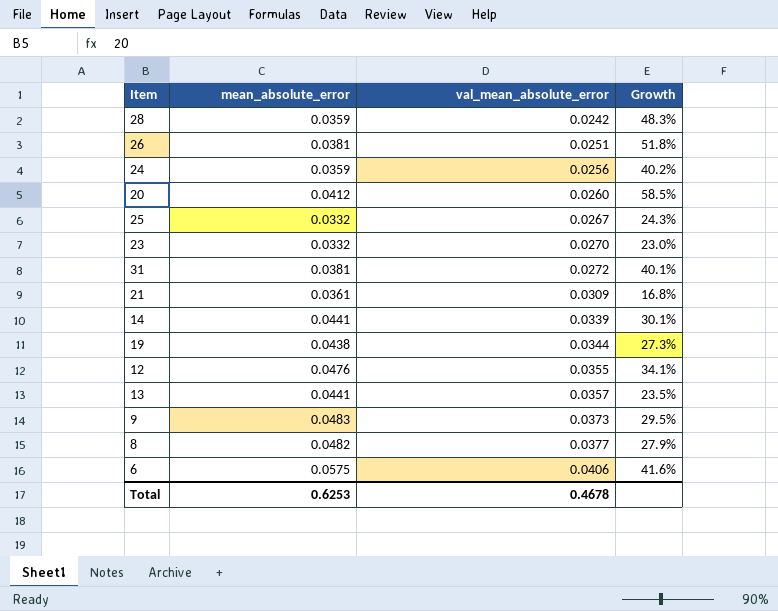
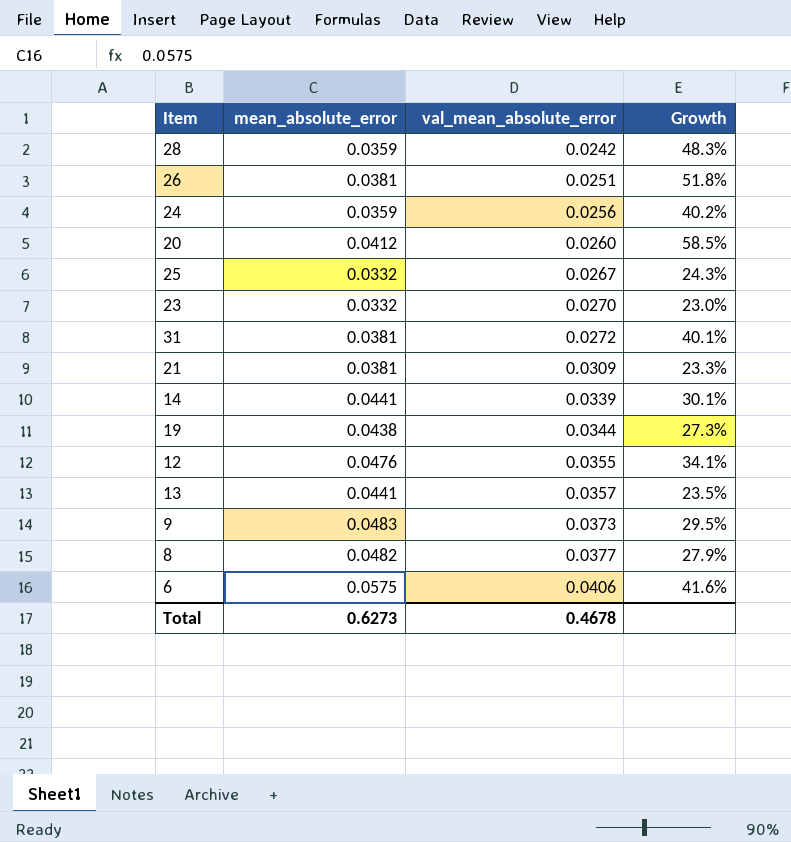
21 | mean_absolute_error: 0.0361 -> 0.0381
21 | Growth: 16.8% -> 23.3%
Total | mean_absolute_error: 0.6253 -> 0.6273

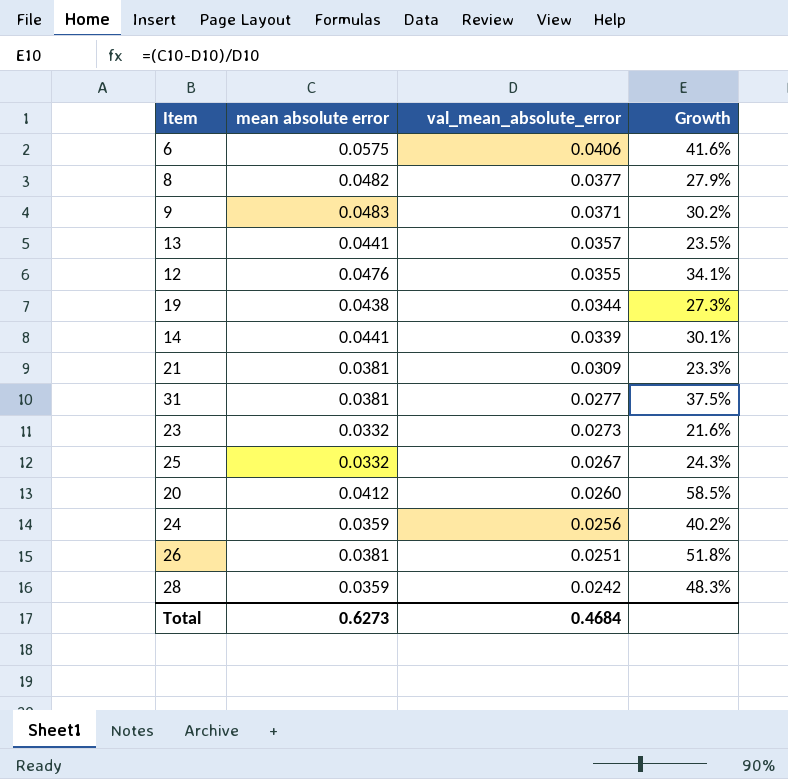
row order: val_mean_absolute_error ascending -> val_mean_absolute_error descending
column name: mean_absolute_error -> mean absolute error
9 | val_mean_absolute_error: 0.0373 -> 0.0371
9 | Growth: 29.5% -> 30.2%
31 | val_mean_absolute_error: 0.0272 -> 0.0277
31 | Growth: 40.1% -> 37.5%
23 | val_mean_absolute_error: 0.0270 -> 0.0273
23 | Growth: 23.0% -> 21.6%
Total | val_mean_absolute_error: 0.4678 -> 0.4684

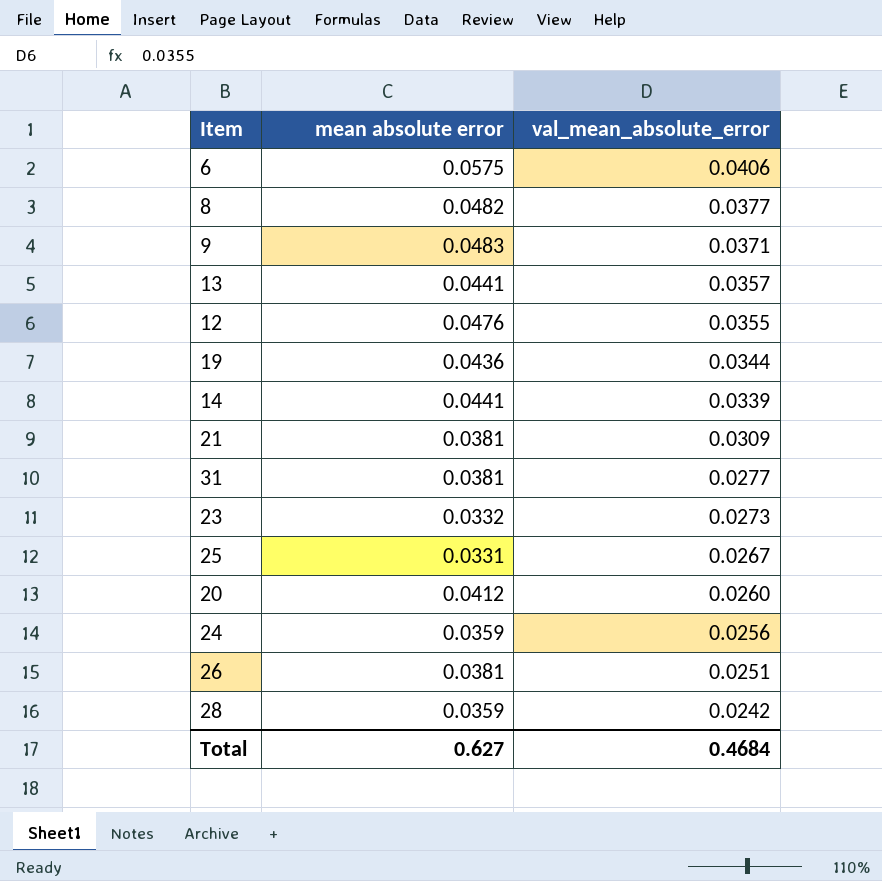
column Growth | formula: ([mean absolute error] - [val_mean_absolute_error]) / [val_mean_absolute_error] -> none
19 | mean absolute error: 0.0438 -> 0.0436
25 | mean absolute error: 0.0332 -> 0.0331
Total | mean absolute error: 0.6273 -> 0.627

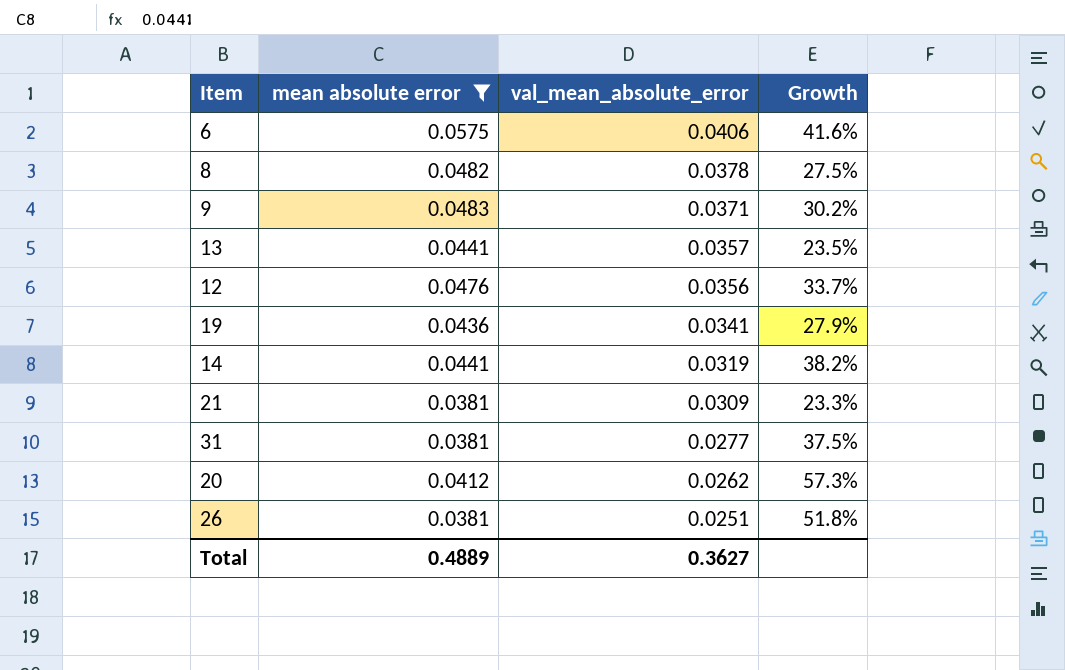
filter: none -> mean absolute error >= 0.0381
column Growth | formula: none -> ([mean absolute error] - [val_mean_absolute_error]) / [val_mean_absolute_error]
8 | val_mean_absolute_error: 0.0377 -> 0.0378
12 | val_mean_absolute_error: 0.0355 -> 0.0356
19 | val_mean_absolute_error: 0.0344 -> 0.0341
14 | val_mean_absolute_error: 0.0339 -> 0.0319
20 | val_mean_absolute_error: 0.0260 -> 0.0262
Total | mean absolute error: 0.627 -> 0.4889
Total | val_mean_absolute_error: 0.4684 -> 0.3627

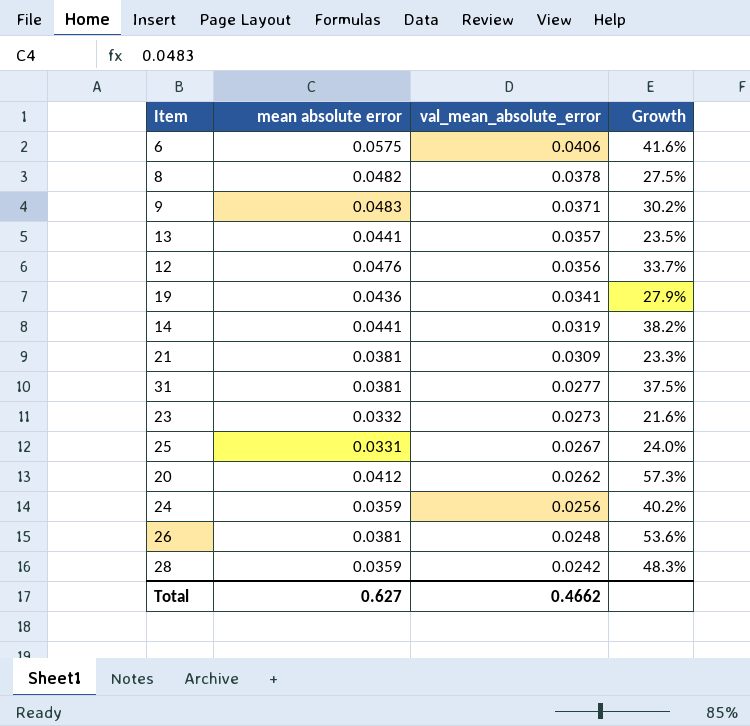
filter: mean absolute error >= 0.0381 -> none
26 | val_mean_absolute_error: 0.0251 -> 0.0248
26 | Growth: 51.8% -> 53.6%
Total | mean absolute error: 0.4889 -> 0.627
Total | val_mean_absolute_error: 0.3627 -> 0.4662

